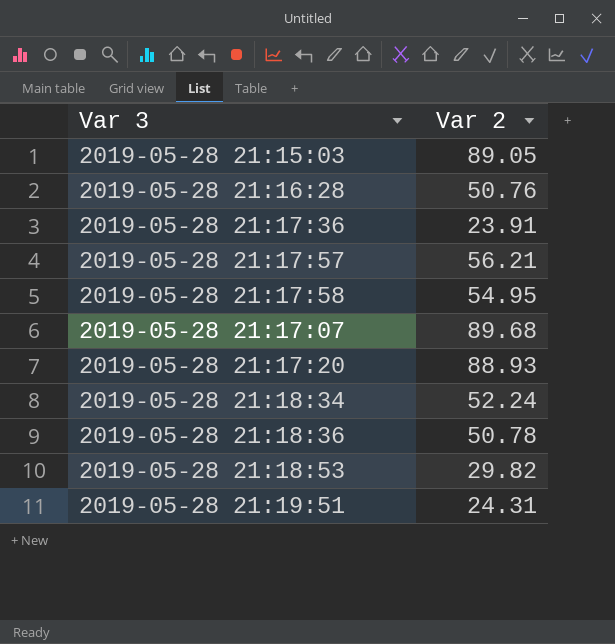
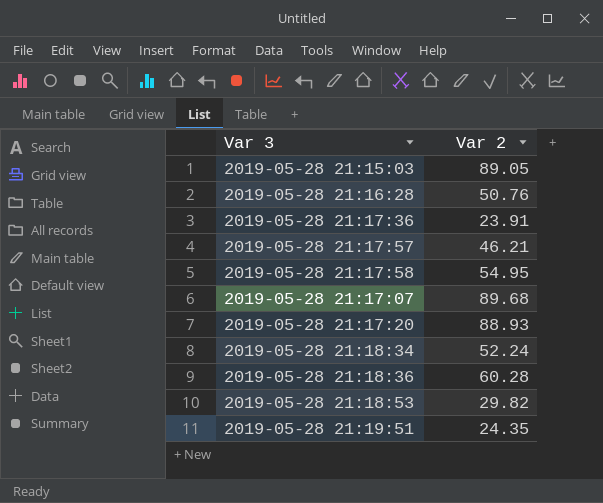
2019-05-28 21:17:57 | Var 2: 56.21 -> 46.21
2019-05-28 21:18:36 | Var 2: 50.78 -> 60.28
2019-05-28 21:19:51 | Var 2: 24.31 -> 24.35

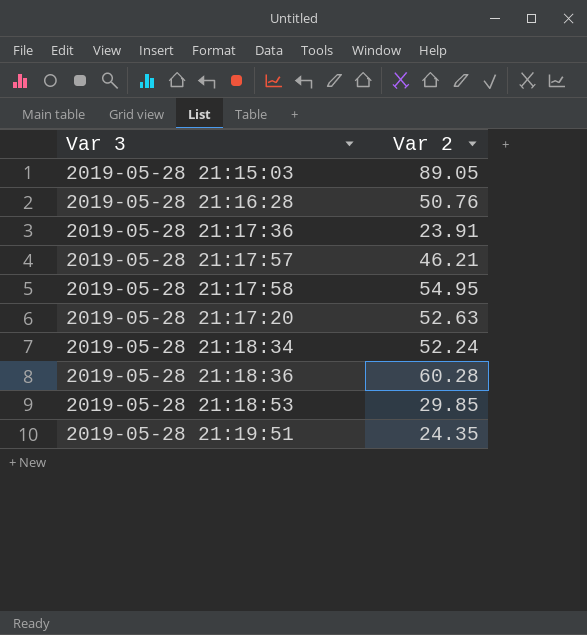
row 2019-05-28 21:17:07: 89.68 -> none
2019-05-28 21:17:20 | Var 2: 88.93 -> 52.63
2019-05-28 21:18:53 | Var 2: 29.82 -> 29.85

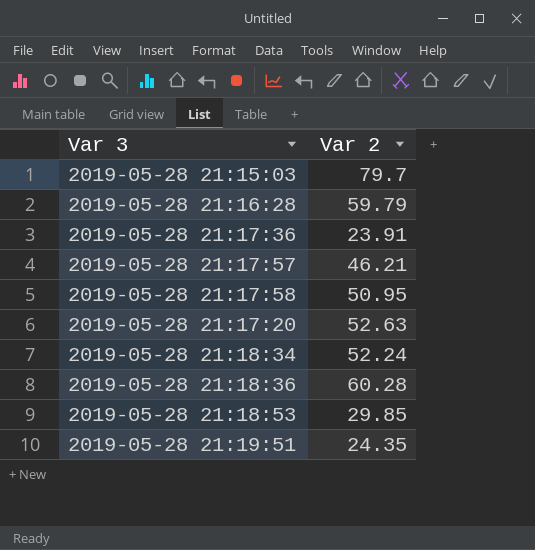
2019-05-28 21:15:03 | Var 2: 89.05 -> 79.7
2019-05-28 21:16:28 | Var 2: 50.76 -> 59.79
2019-05-28 21:17:58 | Var 2: 54.95 -> 50.95

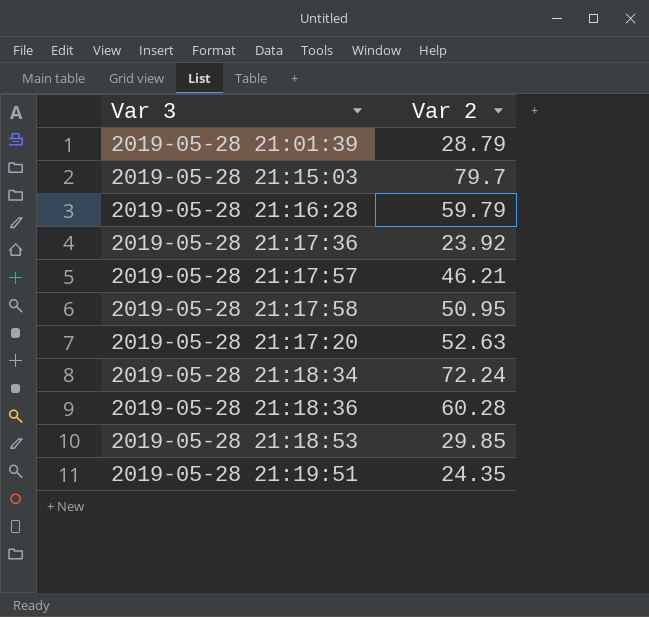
row 2019-05-28 21:01:39: none -> 28.79
2019-05-28 21:17:36 | Var 2: 23.91 -> 23.92
2019-05-28 21:18:34 | Var 2: 52.24 -> 72.24

